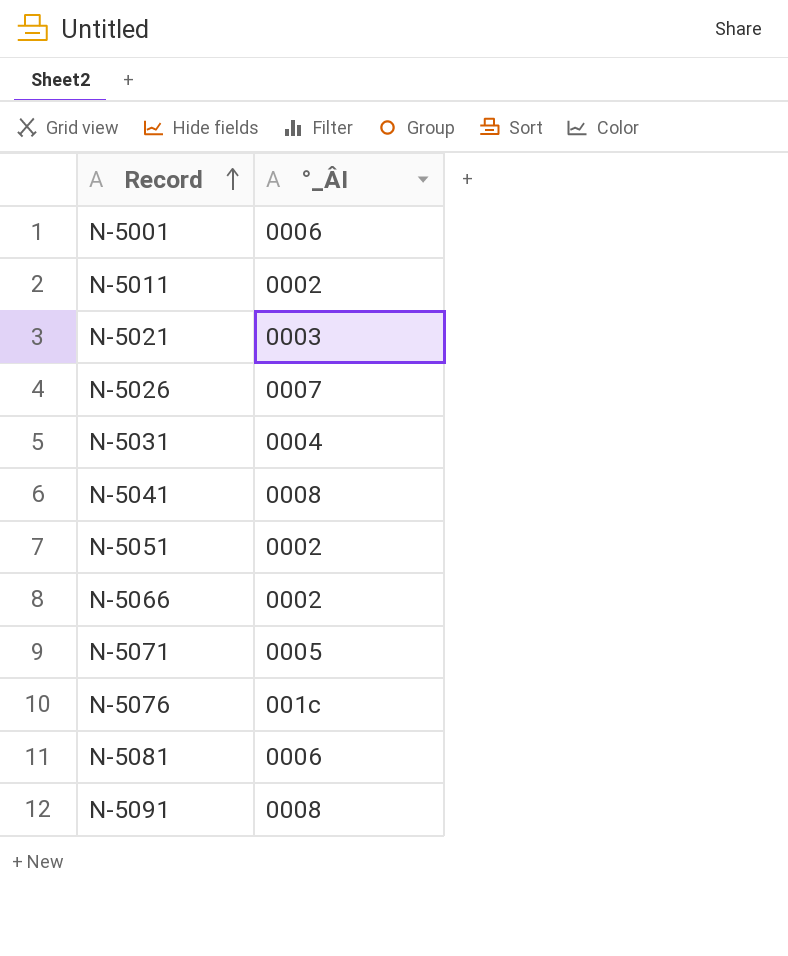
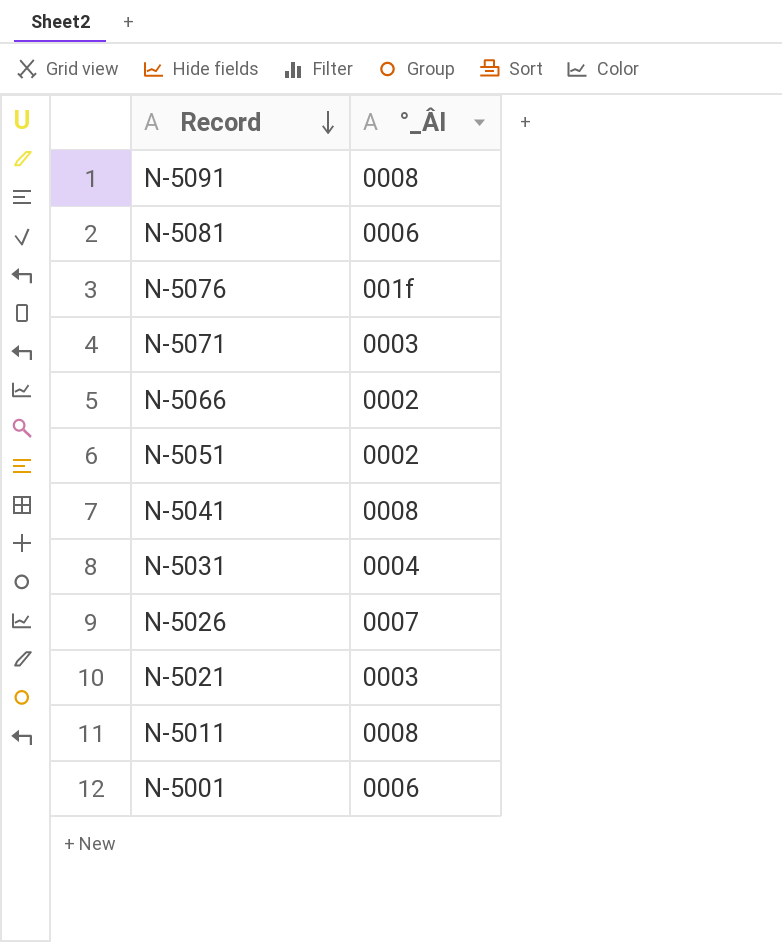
row order: Record ascending -> Record descending
N-5076 | °_ÂI: 001c -> 001f
N-5071 | °_ÂI: 0005 -> 0003
N-5011 | °_ÂI: 0002 -> 0008

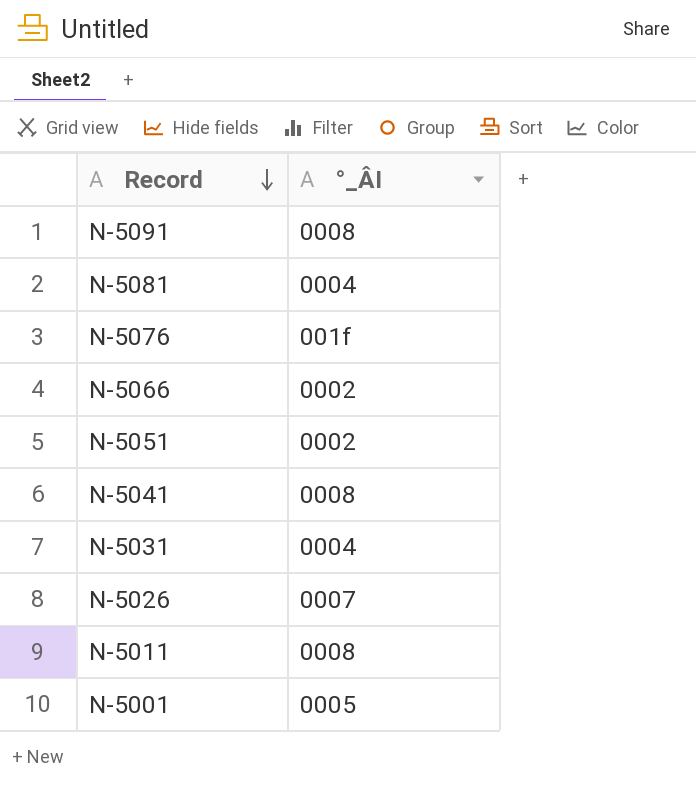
row N-5071: 0003 -> none
row N-5021: 0003 -> none
N-5081 | °_ÂI: 0006 -> 0004
N-5001 | °_ÂI: 0006 -> 0005

